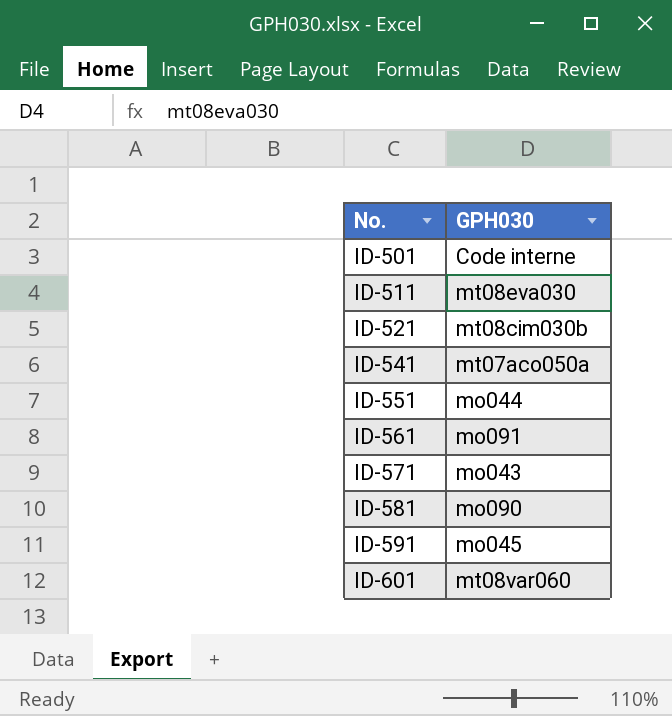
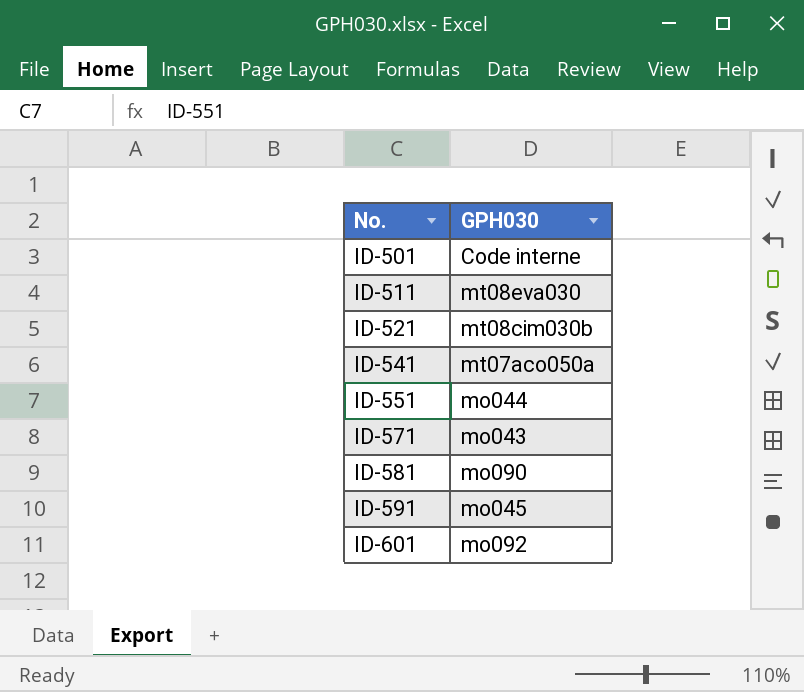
row ID-561: mo091 -> none
ID-601 | GPH030: mt08var060 -> mo092

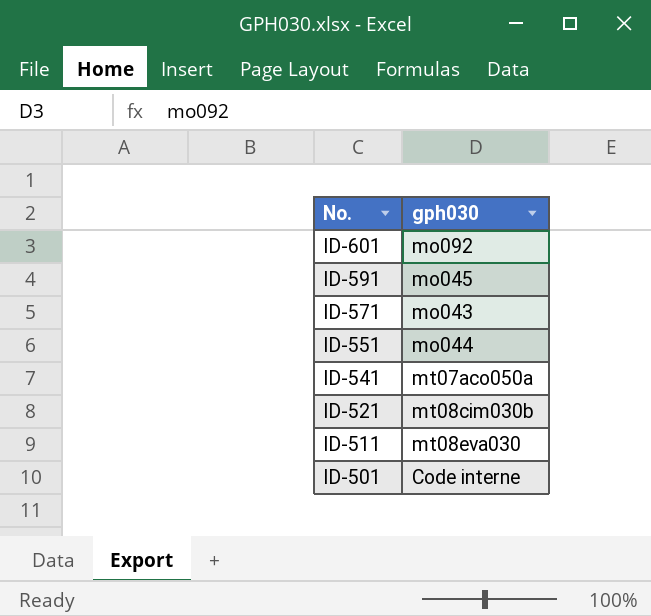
row order: No. ascending -> No. descending
column name: GPH030 -> gph030
row ID-581: mo090 -> none

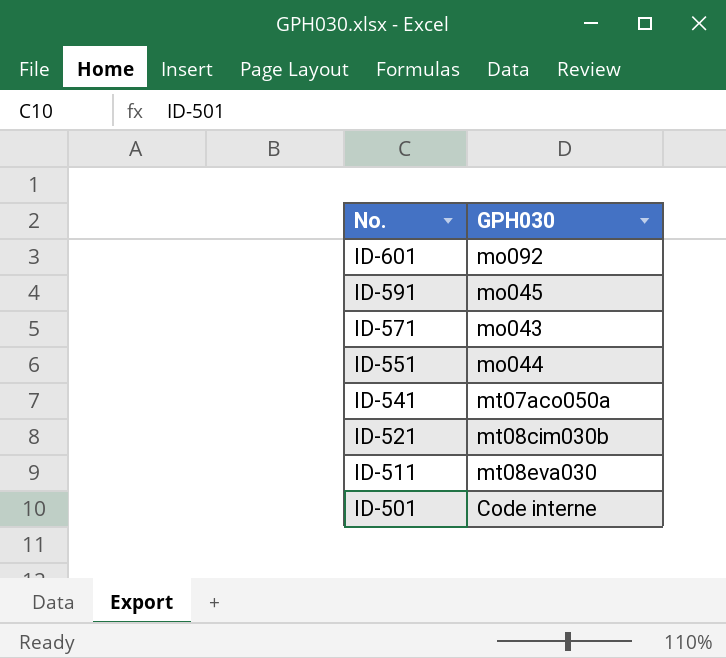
column name: gph030 -> GPH030

